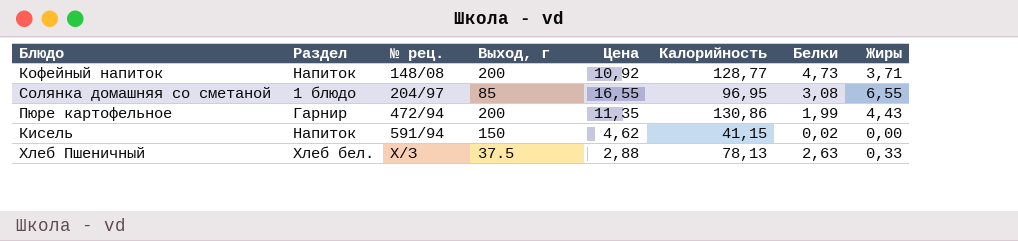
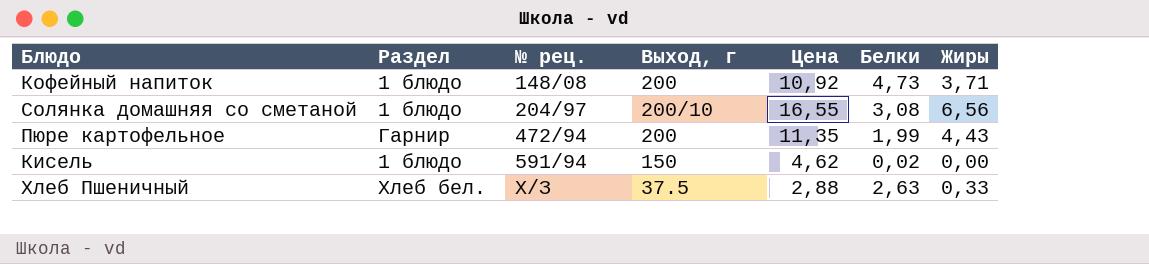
column Калорийность | position: 6 -> none
Кофейный напиток | Раздел: Напиток -> 1 блюдо
Солянка домашняя со сметаной | Выход, г: 85 -> 200/10
Солянка домашняя со сметаной | Жиры: 6,55 -> 6,56
Кисель | Раздел: Напиток -> 1 блюдо

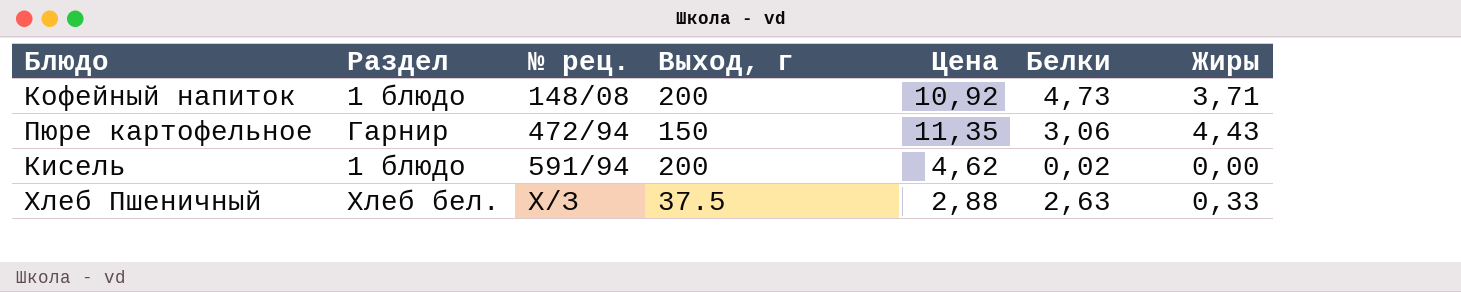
row Солянка домашняя со сметаной: 1 блюдо | 204/97 | 200/10 | 16,55 | 3,08 | 6,56 -> none
Пюре картофельное | Выход, г: 200 -> 150
Пюре картофельное | Белки: 1,99 -> 3,06
Кисель | Выход, г: 150 -> 200

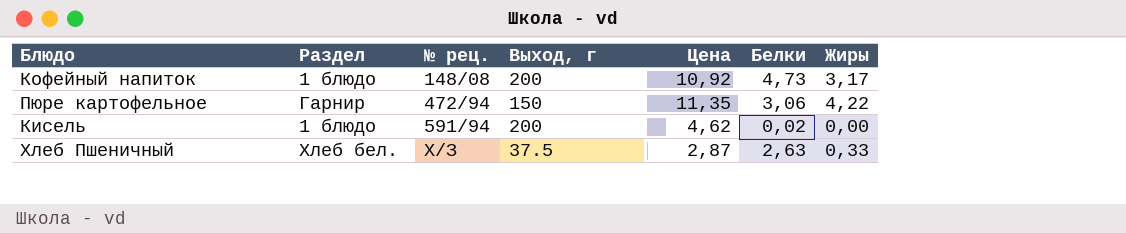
Кофейный напиток | Жиры: 3,71 -> 3,17
Пюре картофельное | Жиры: 4,43 -> 4,22
Хлеб Пшеничный | Цена: 2,88 -> 2,87

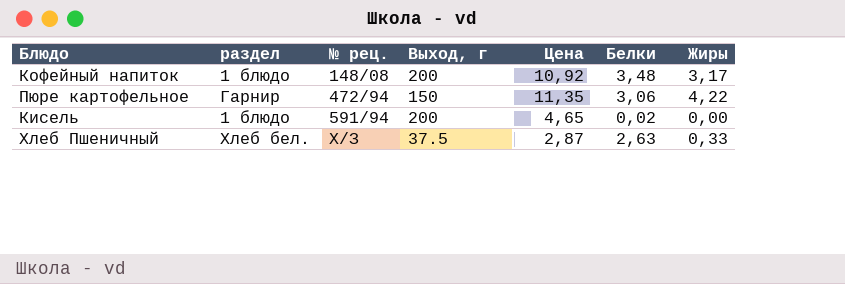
column name: Раздел -> раздел
Кофейный напиток | Белки: 4,73 -> 3,48
Кисель | Цена: 4,62 -> 4,65

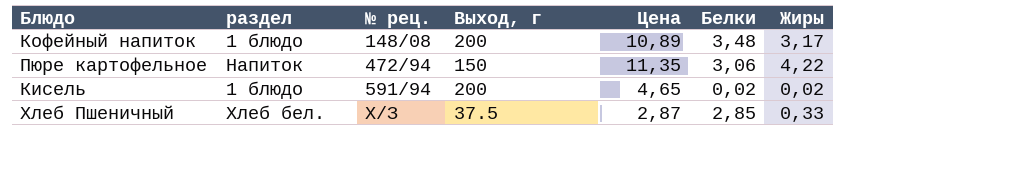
Кофейный напиток | Цена: 10,92 -> 10,89
Пюре картофельное | раздел: Гарнир -> Напиток
Кисель | Жиры: 0,00 -> 0,02
Хлеб Пшеничный | Белки: 2,63 -> 2,85

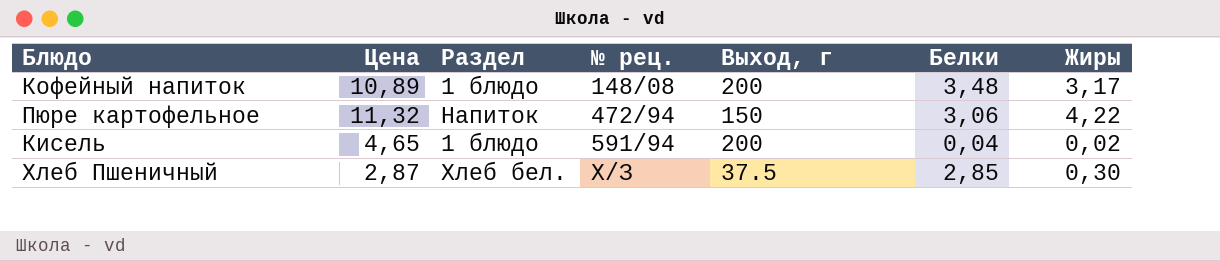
column Цена | position: 5 -> 2
column name: раздел -> Раздел
Пюре картофельное | Цена: 11,35 -> 11,32
Кисель | Белки: 0,02 -> 0,04
Хлеб Пшеничный | Жиры: 0,33 -> 0,30

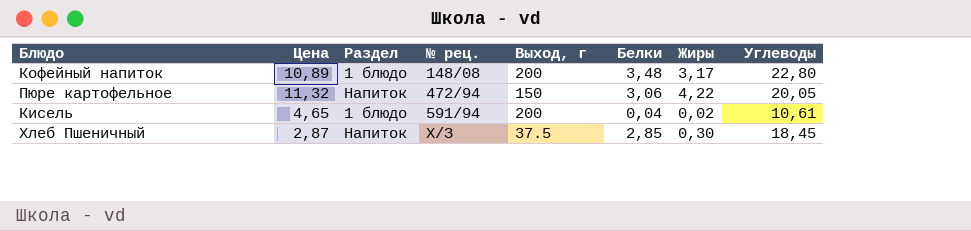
column Углеводы | position: none -> 8
Хлеб Пшеничный | Раздел: Хлеб бел. -> Напиток

